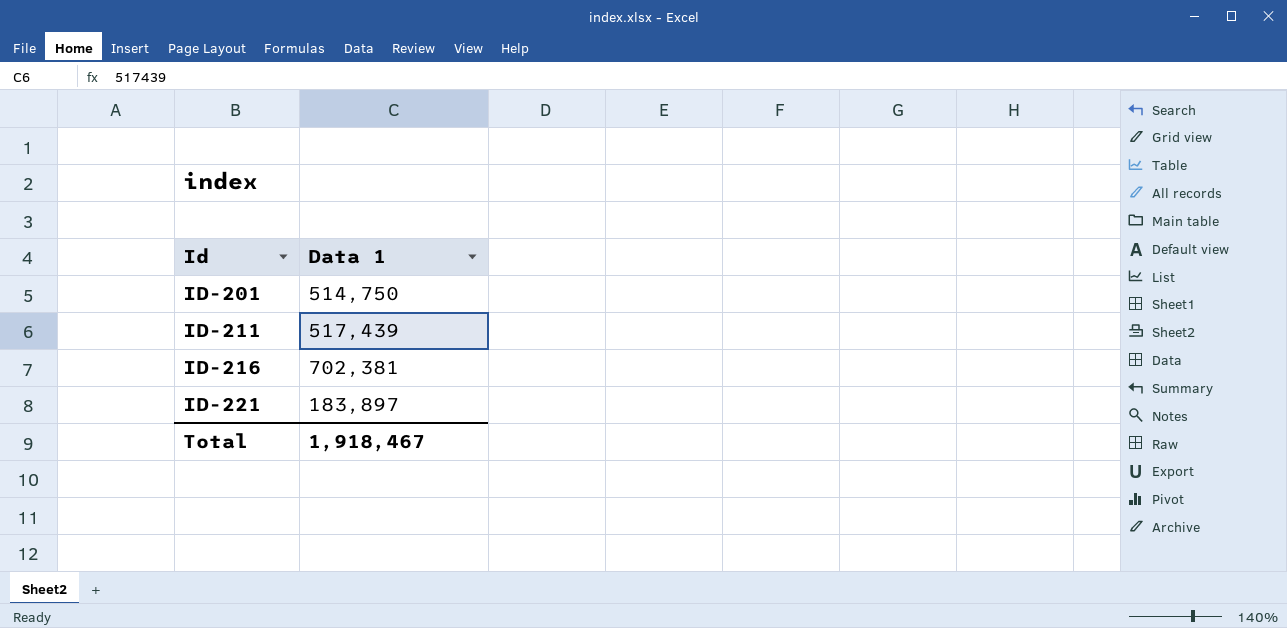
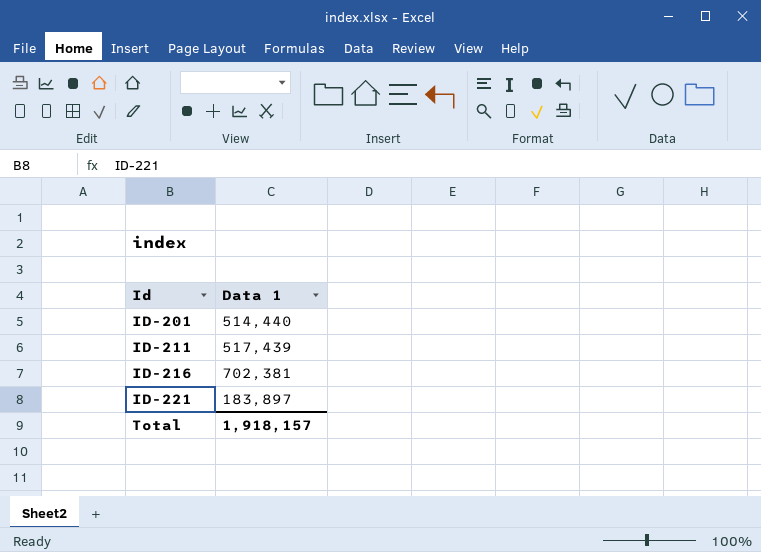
ID-201 | Data 1: 514,750 -> 514,440
Total | Data 1: 1,918,467 -> 1,918,157

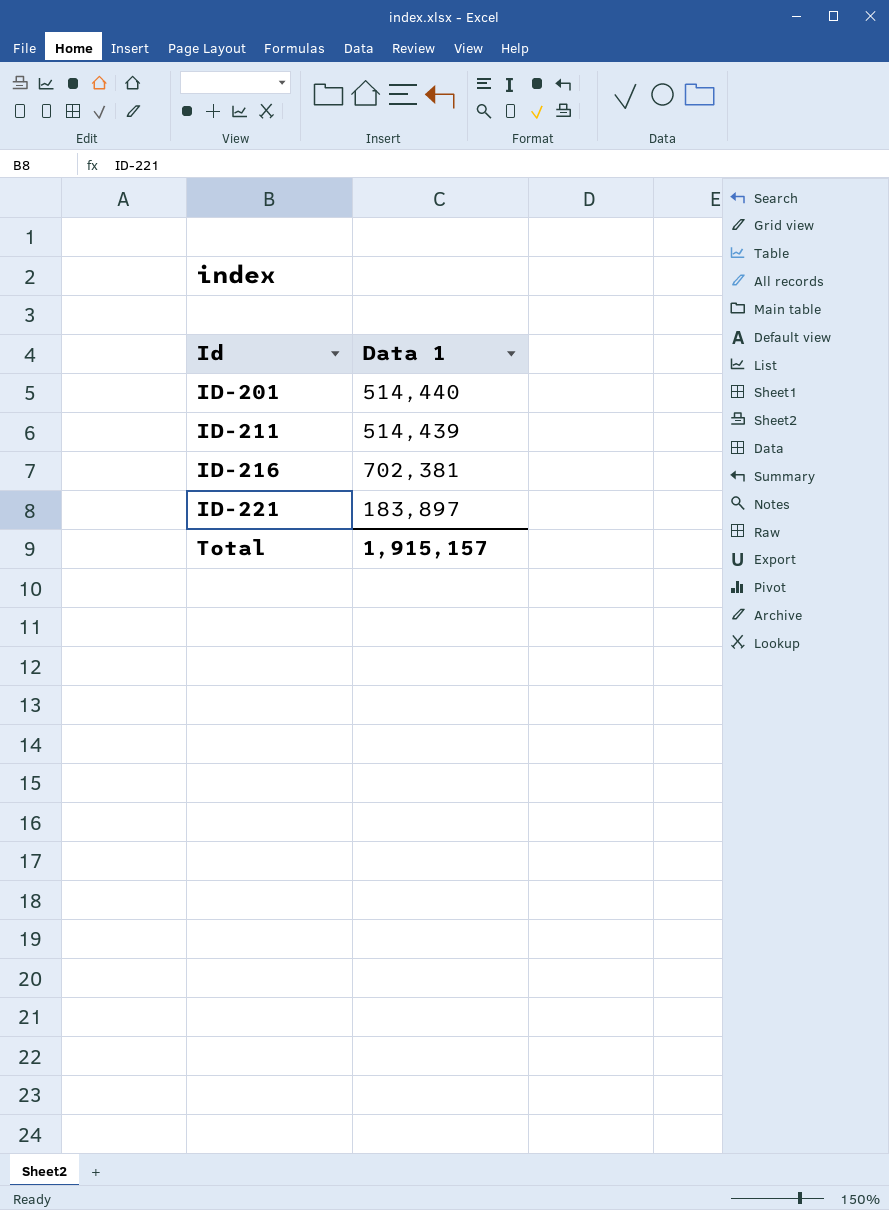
ID-211 | Data 1: 517,439 -> 514,439
Total | Data 1: 1,918,157 -> 1,915,157

